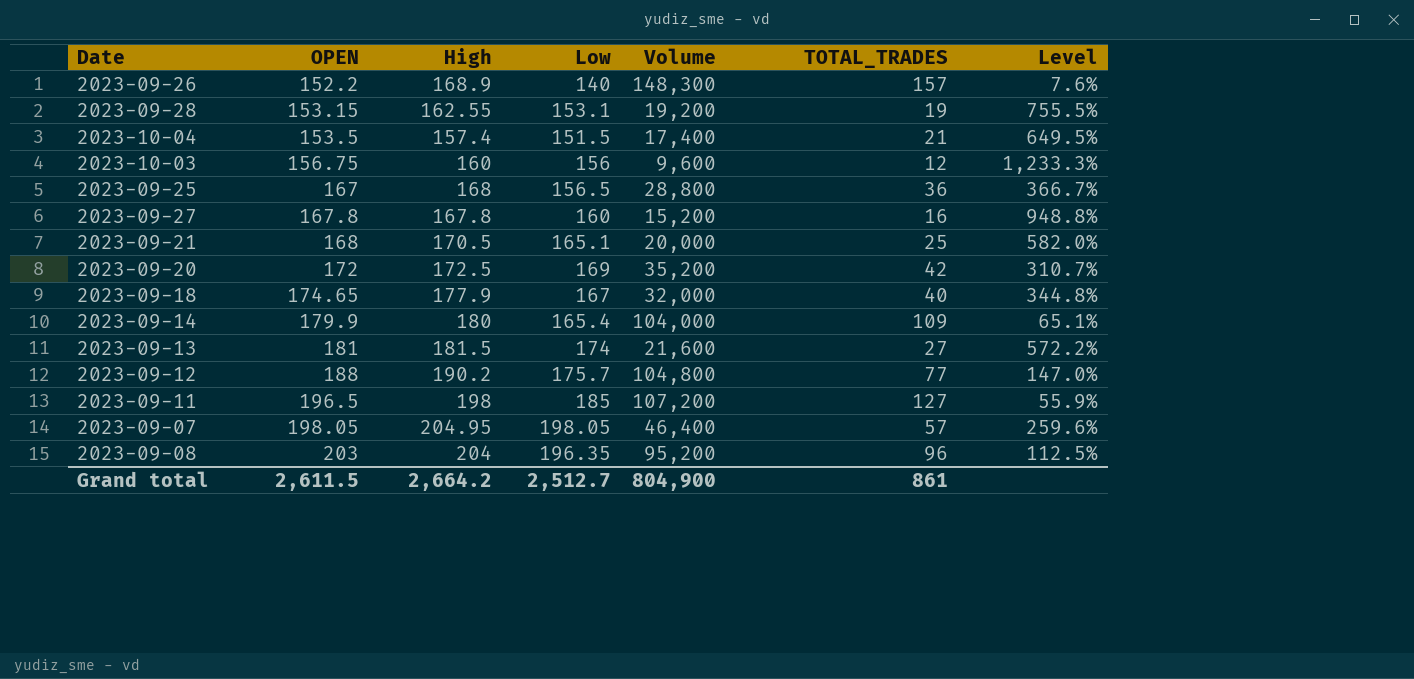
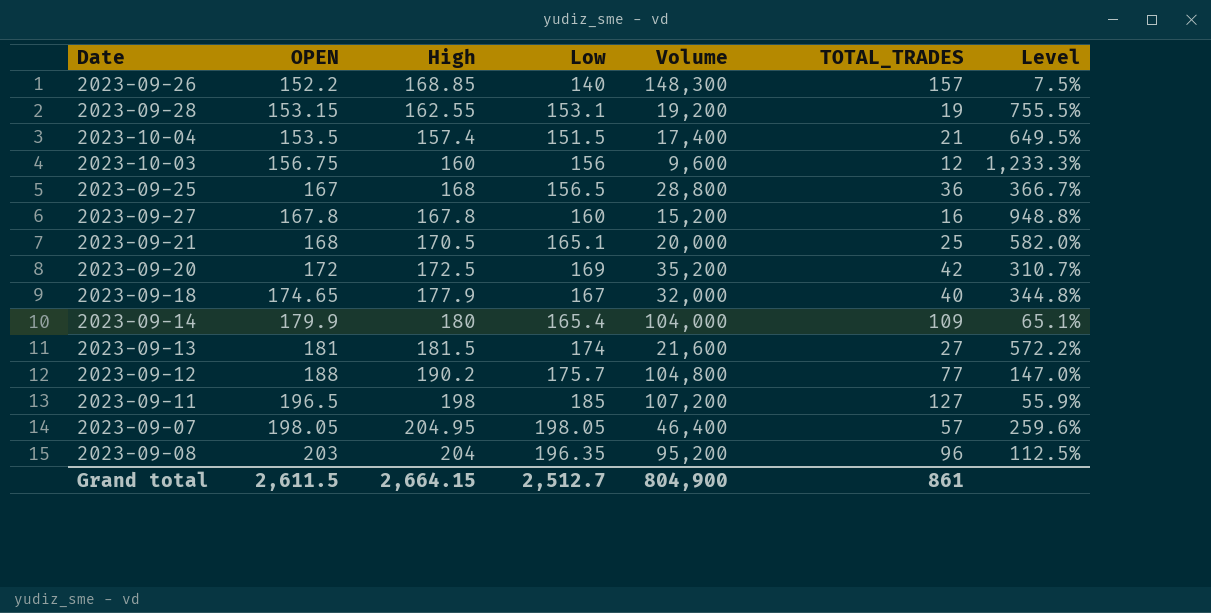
2023-09-26 | High: 168.9 -> 168.85
2023-09-26 | Level: 7.6% -> 7.5%
Grand total | High: 2,664.2 -> 2,664.15

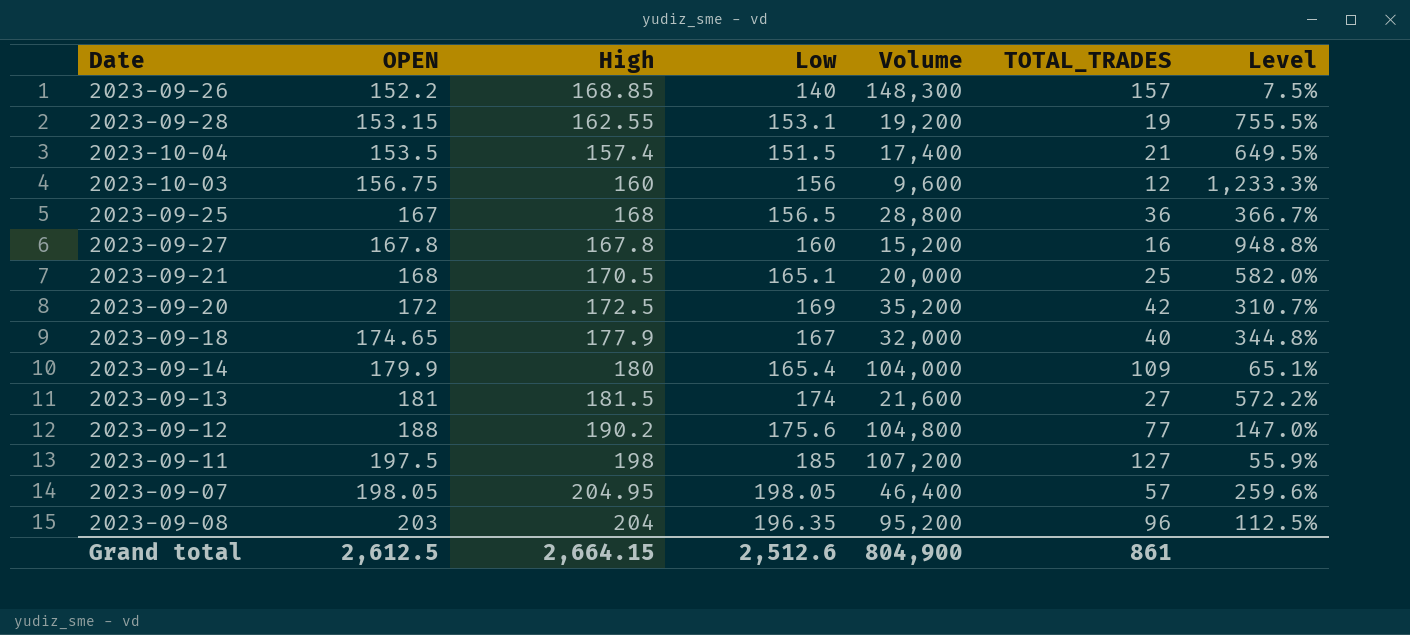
2023-09-12 | Low: 175.7 -> 175.6
2023-09-11 | OPEN: 196.5 -> 197.5
Grand total | OPEN: 2,611.5 -> 2,612.5
Grand total | Low: 2,512.7 -> 2,512.6

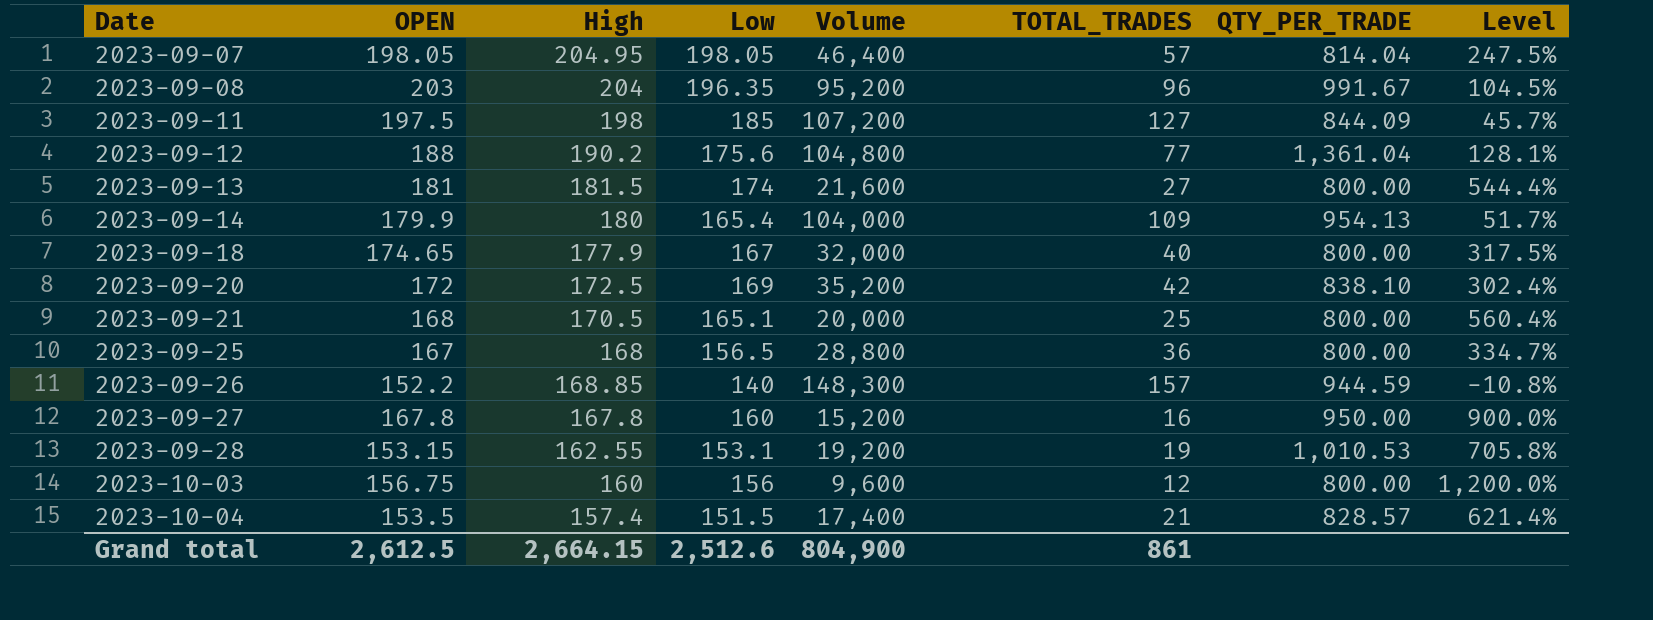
row order: OPEN ascending -> Date ascending
column QTY_PER_TRADE | formula: none -> [Volume] / [TOTAL_TRADES]
column Level | formula: ([High] - [TOTAL_TRADES]) / [TOTAL_TRADES] -> ([Low] - [TOTAL_TRADES]) / [TOTAL_TRADES]

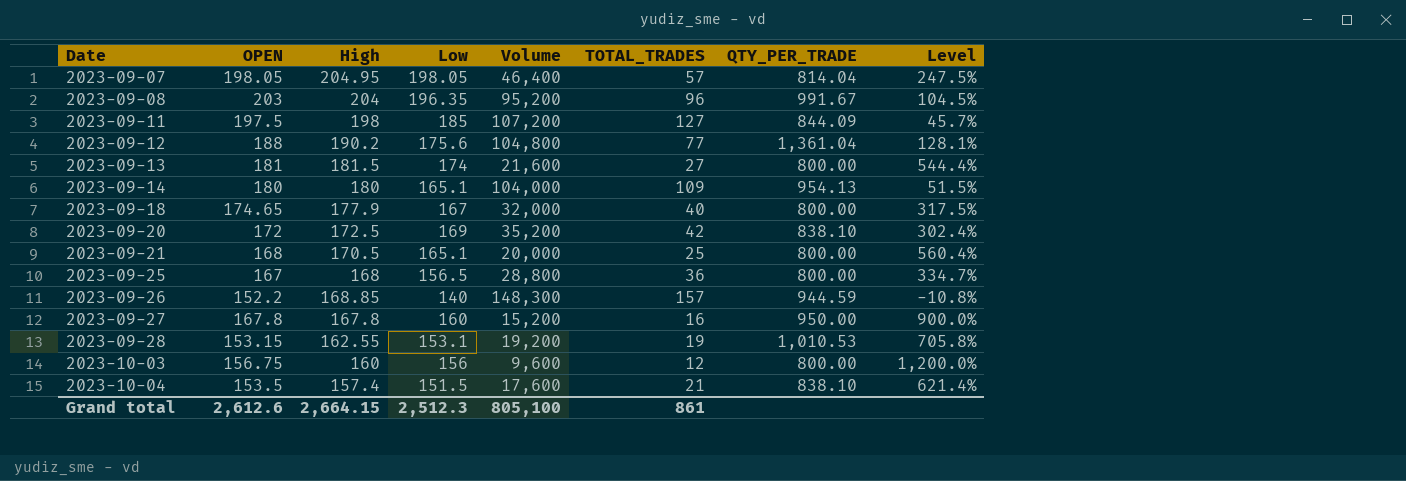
2023-09-14 | OPEN: 179.9 -> 180
2023-09-14 | Low: 165.4 -> 165.1
2023-09-14 | Level: 51.7% -> 51.5%
2023-10-04 | Volume: 17,400 -> 17,600
2023-10-04 | QTY_PER_TRADE: 828.57 -> 838.10
Grand total | OPEN: 2,612.5 -> 2,612.6
Grand total | Low: 2,512.6 -> 2,512.3
Grand total | Volume: 804,900 -> 805,100

